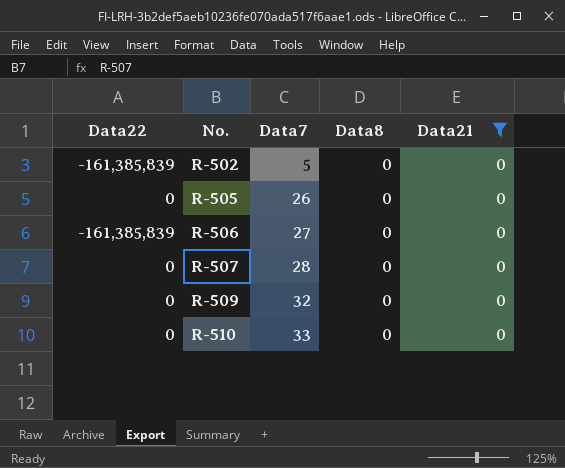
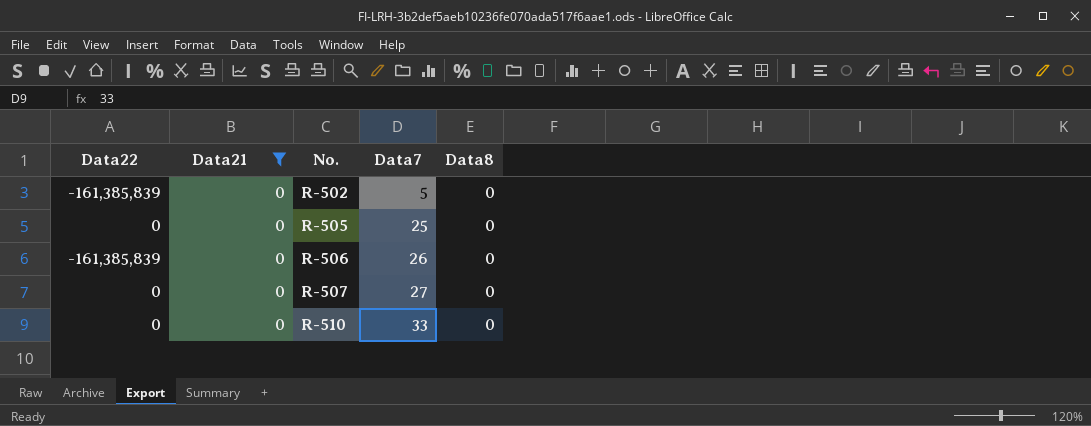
column Data21 | position: 5 -> 2
row R-509: 0 | 32 | 0 | 0 -> none
R-505 | Data7: 26 -> 25
R-506 | Data7: 27 -> 26
R-507 | Data7: 28 -> 27

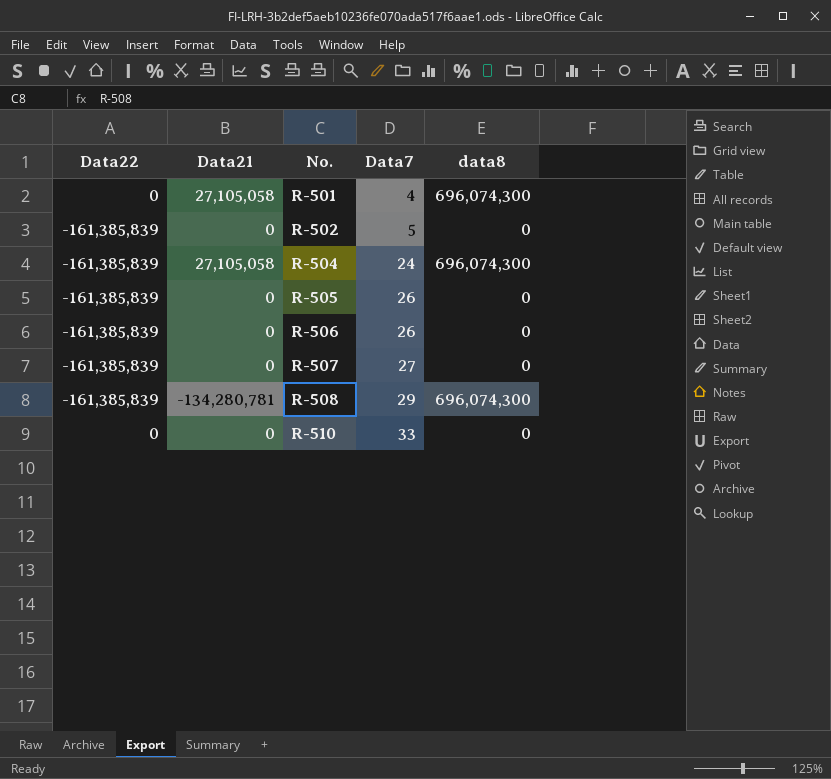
filter: Data21 = 0 -> none
column name: Data8 -> data8
R-505 | Data22: 0 -> -161,385,839
R-505 | Data7: 25 -> 26
R-507 | Data22: 0 -> -161,385,839

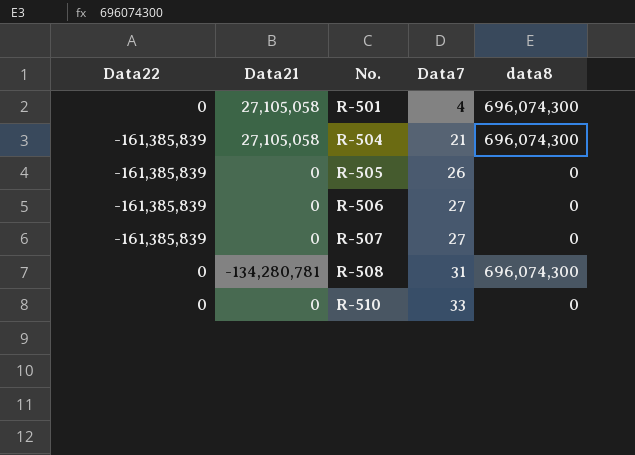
row R-502: -161,385,839 | 0 | 5 | 0 -> none
R-504 | Data7: 24 -> 21
R-506 | Data7: 26 -> 27
R-508 | Data22: -161,385,839 -> 0
R-508 | Data7: 29 -> 31

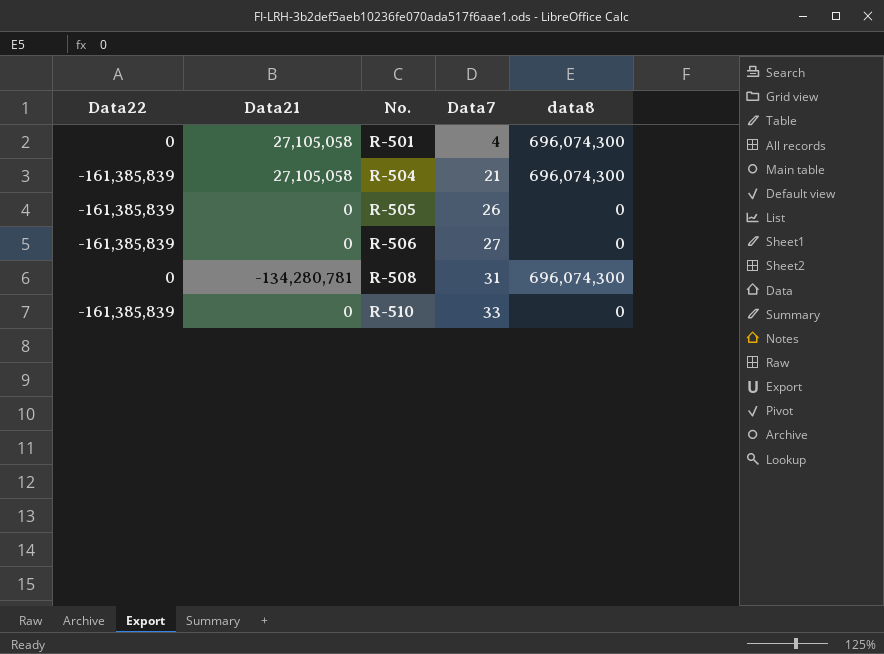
row R-507: -161,385,839 | 0 | 27 | 0 -> none
R-510 | Data22: 0 -> -161,385,839

